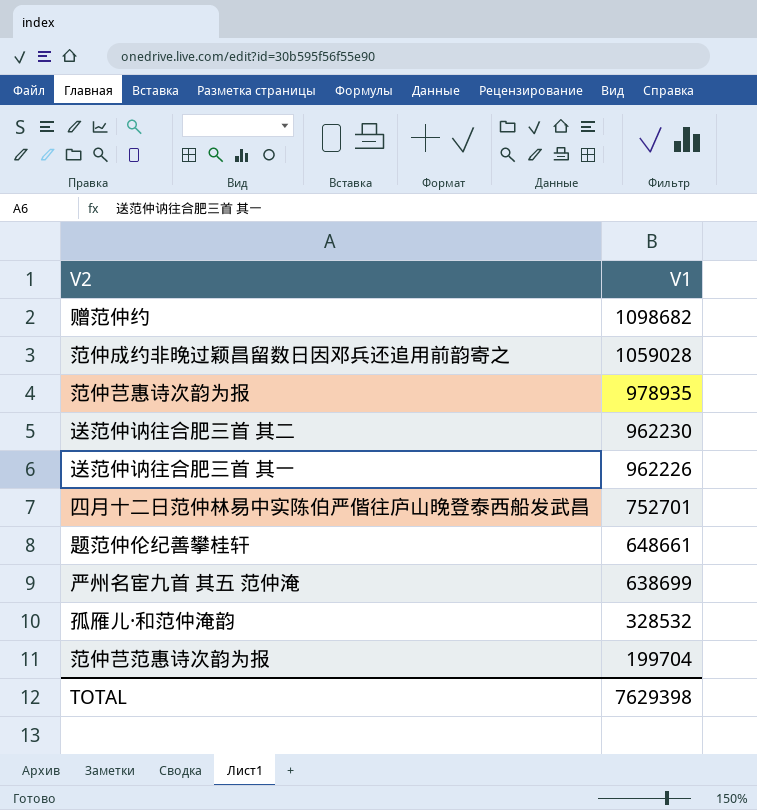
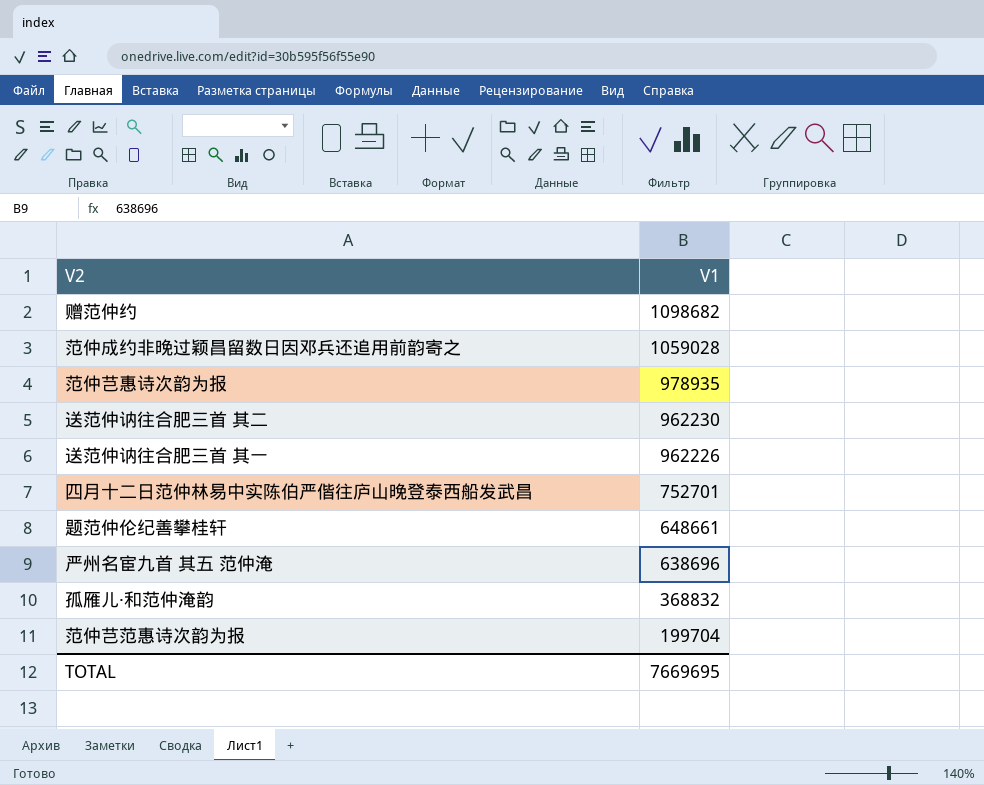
严州名宦九首 其五 范仲淹 | V1: 638699 -> 638696
孤雁儿·和范仲淹韵 | V1: 328532 -> 368832
TOTAL | V1: 7629398 -> 7669695

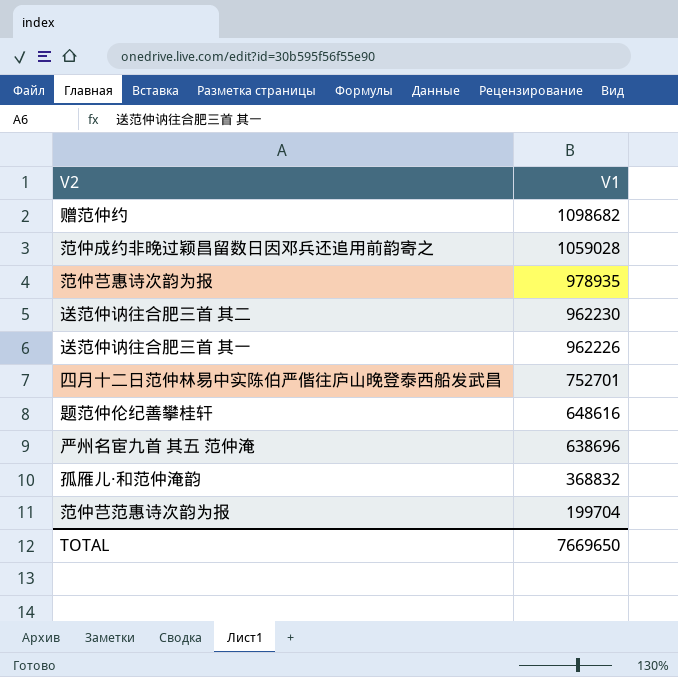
题范仲伦纪善攀桂轩 | V1: 648661 -> 648616
TOTAL | V1: 7669695 -> 7669650

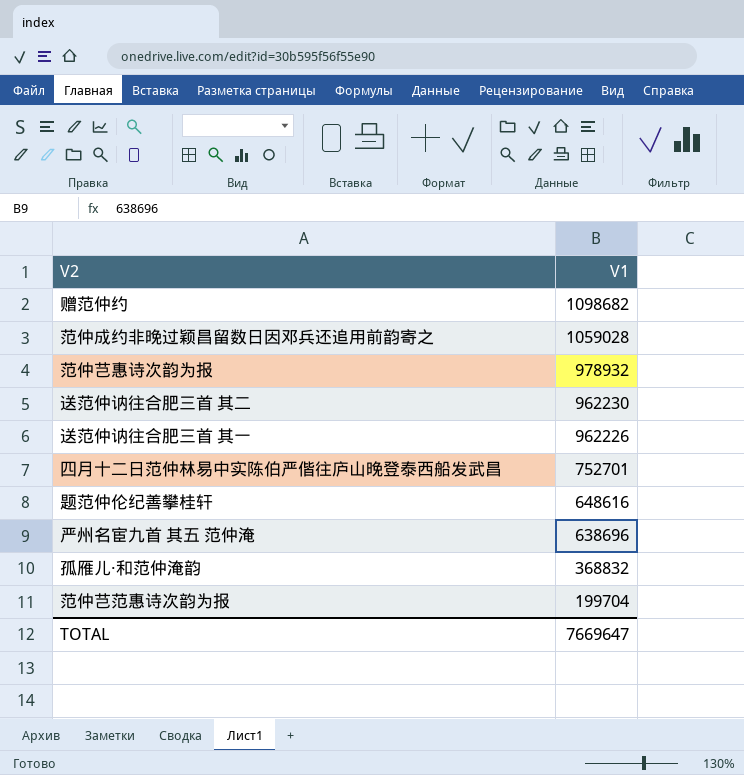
范仲芑惠诗次韵为报 | V1: 978935 -> 978932
TOTAL | V1: 7669650 -> 7669647

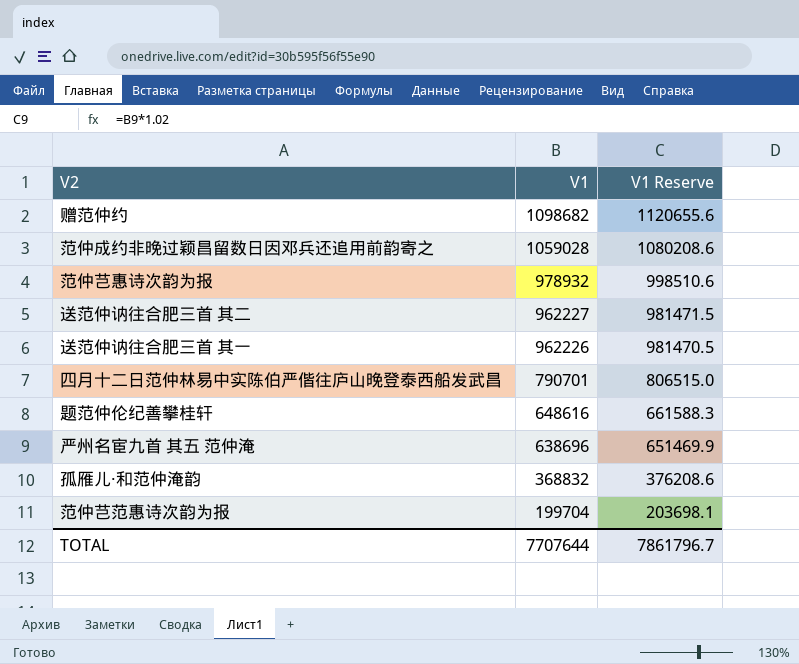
column V1 Reserve | formula: none -> [V1] * 1.02
送范仲讷往合肥三首 其二 | V1: 962230 -> 962227
四月十二日范仲林易中实陈伯严偕往庐山晚登泰西船发武昌 | V1: 752701 -> 790701
TOTAL | V1: 7669647 -> 7707644

